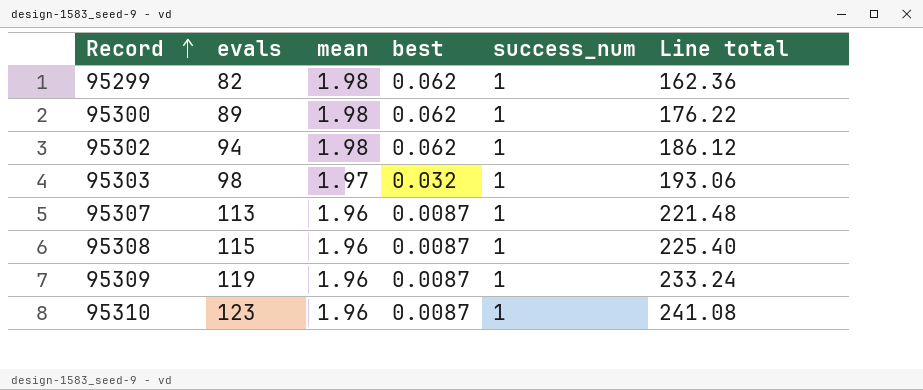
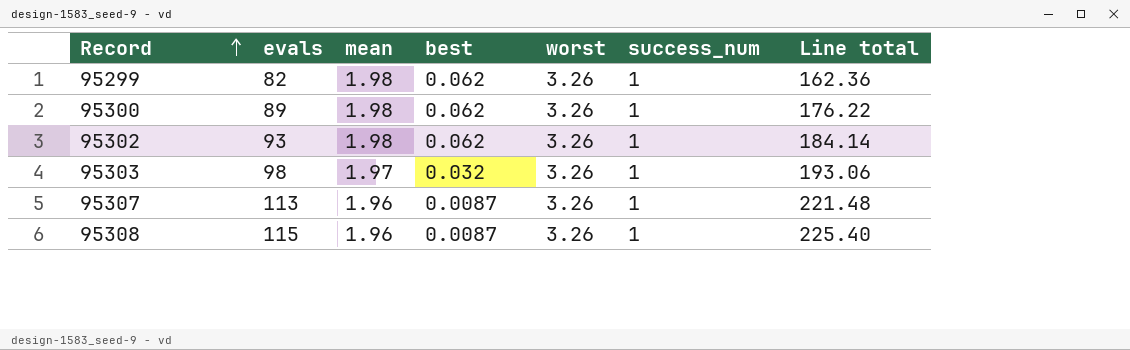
column worst | position: none -> 5
row 95309: 119 | 1.96 | 0.0087 | 1 | 233.24 -> none
row 95310: 123 | 1.96 | 0.0087 | 1 | 241.08 -> none
95302 | evals: 94 -> 93
95302 | Line total: 186.12 -> 184.14

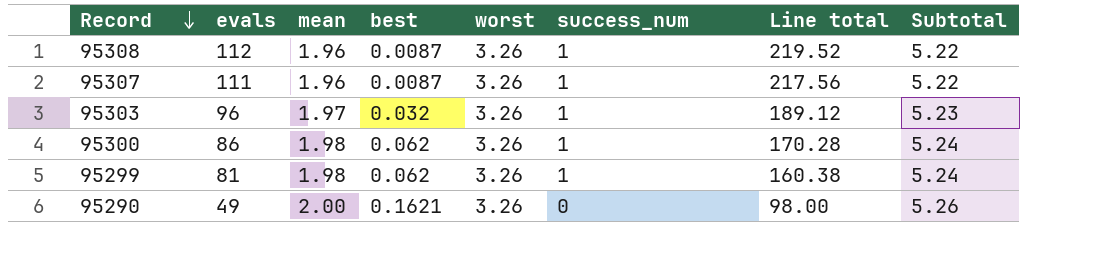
row order: Record ascending -> Record descending
column Subtotal | formula: none -> [mean] + [worst]
row 95302: 93 | 1.98 | 0.062 | 3.26 | 1 | 184.14 -> none
95308 | evals: 115 -> 112
95308 | Line total: 225.40 -> 219.52
95307 | evals: 113 -> 111
95307 | Line total: 221.48 -> 217.56
95303 | evals: 98 -> 96
95303 | Line total: 193.06 -> 189.12
95300 | evals: 89 -> 86
95300 | Line total: 176.22 -> 170.28
95299 | evals: 82 -> 81
95299 | Line total: 162.36 -> 160.38
row 95290: none -> 49 | 2.00 | 0.1621 | 3.26 | 0 | 98.00 | 5.26

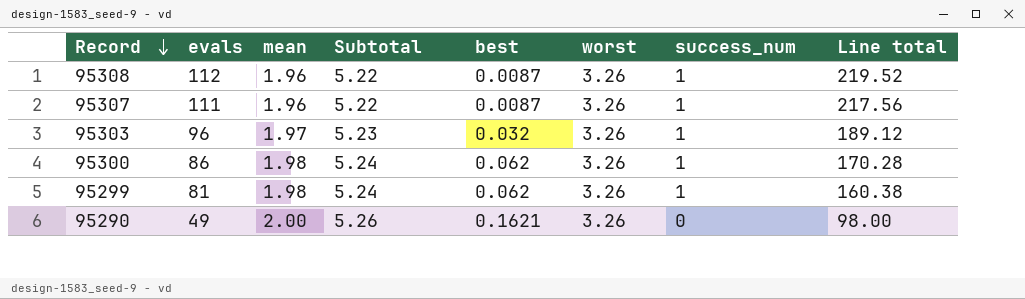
column Subtotal | position: 8 -> 4

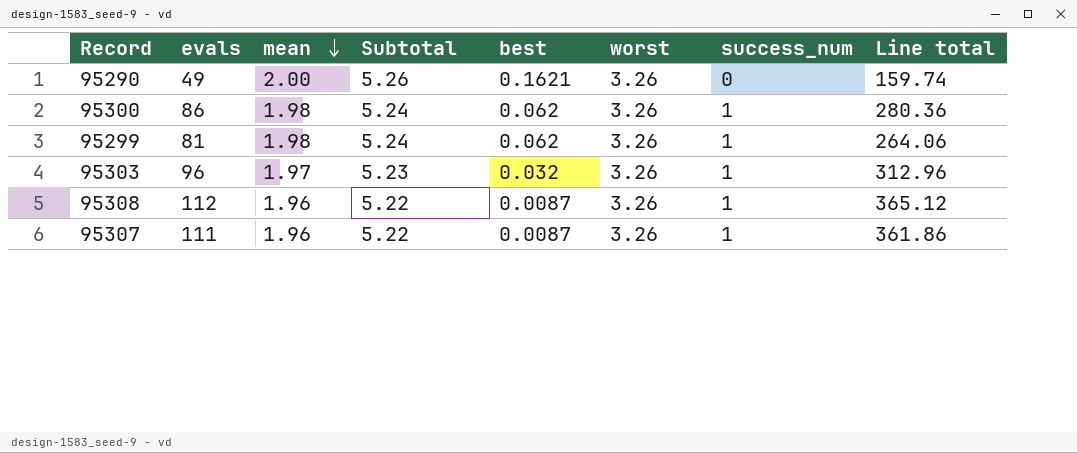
row order: Record descending -> mean descending
column Line total | formula: [evals] * [mean] -> [evals] * [worst]

